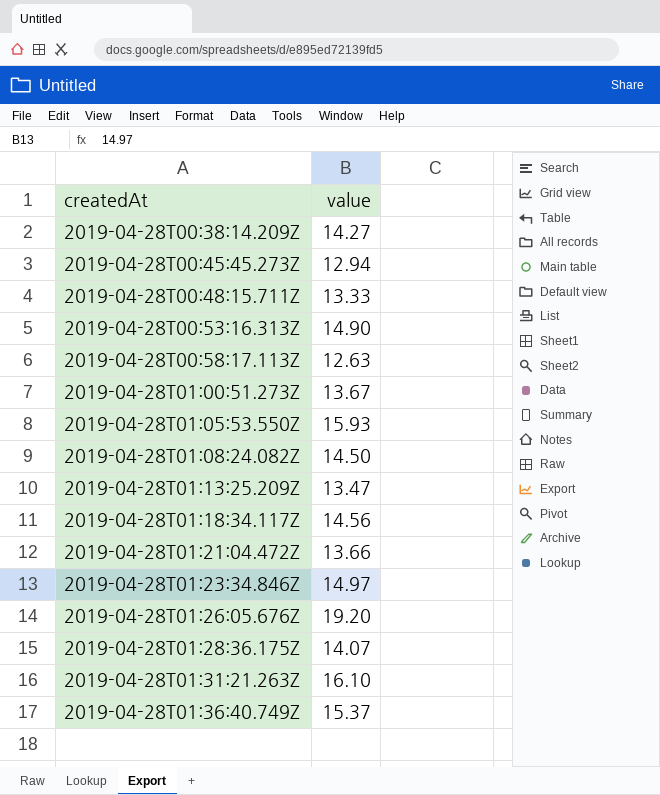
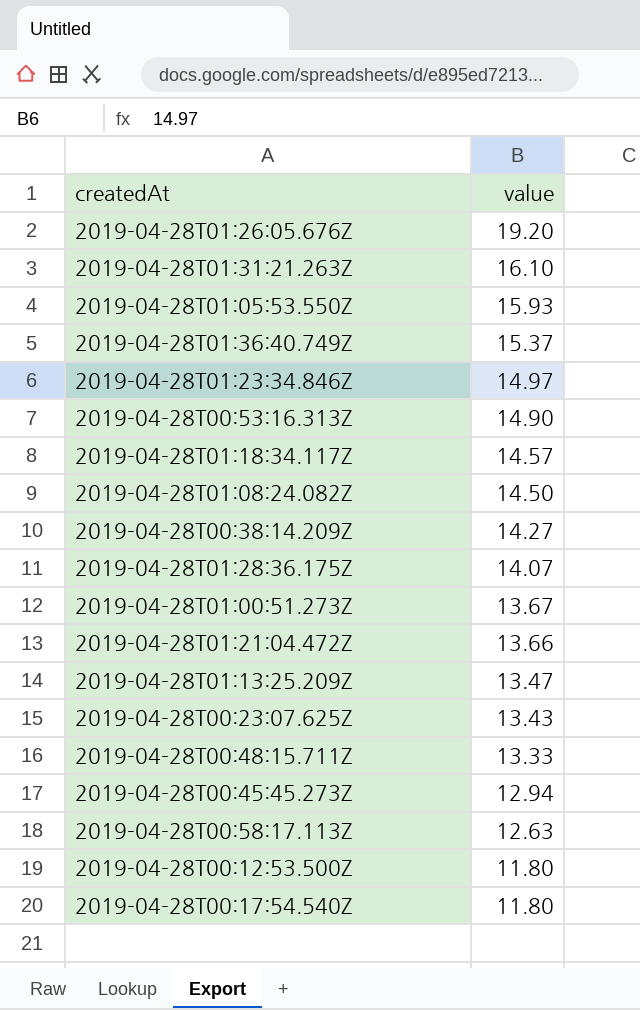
row order: createdAt ascending -> value descending
2019-04-28T01:18:34.117Z | value: 14.56 -> 14.57
row 2019-04-28T00:23:07.625Z: none -> 13.43
row 2019-04-28T00:12:53.500Z: none -> 11.80
row 2019-04-28T00:17:54.540Z: none -> 11.80

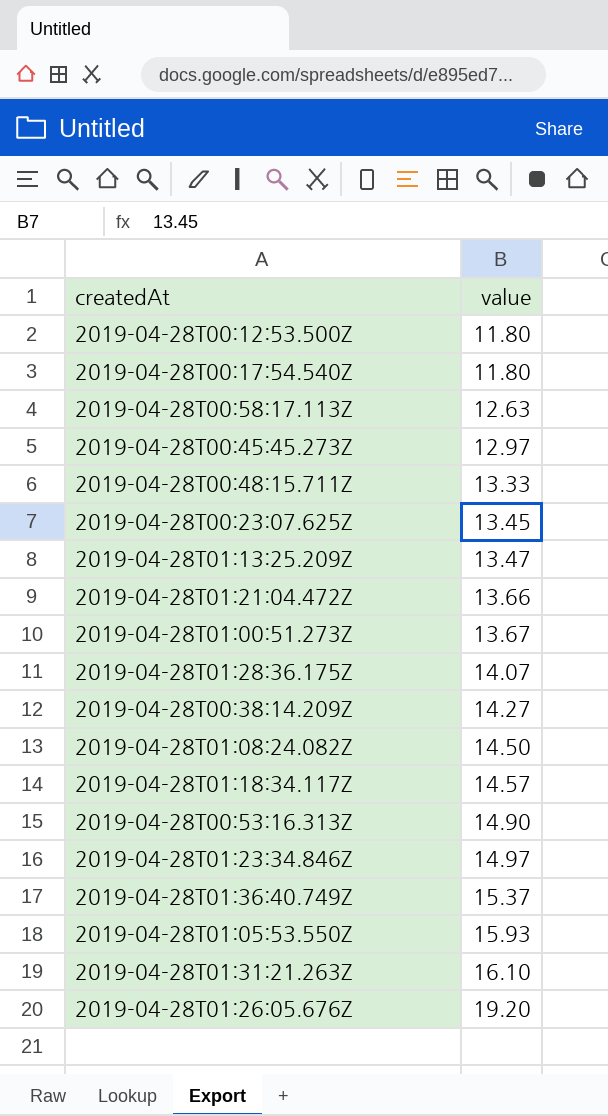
row order: value descending -> value ascending
2019-04-28T00:45:45.273Z | value: 12.94 -> 12.97
2019-04-28T00:23:07.625Z | value: 13.43 -> 13.45

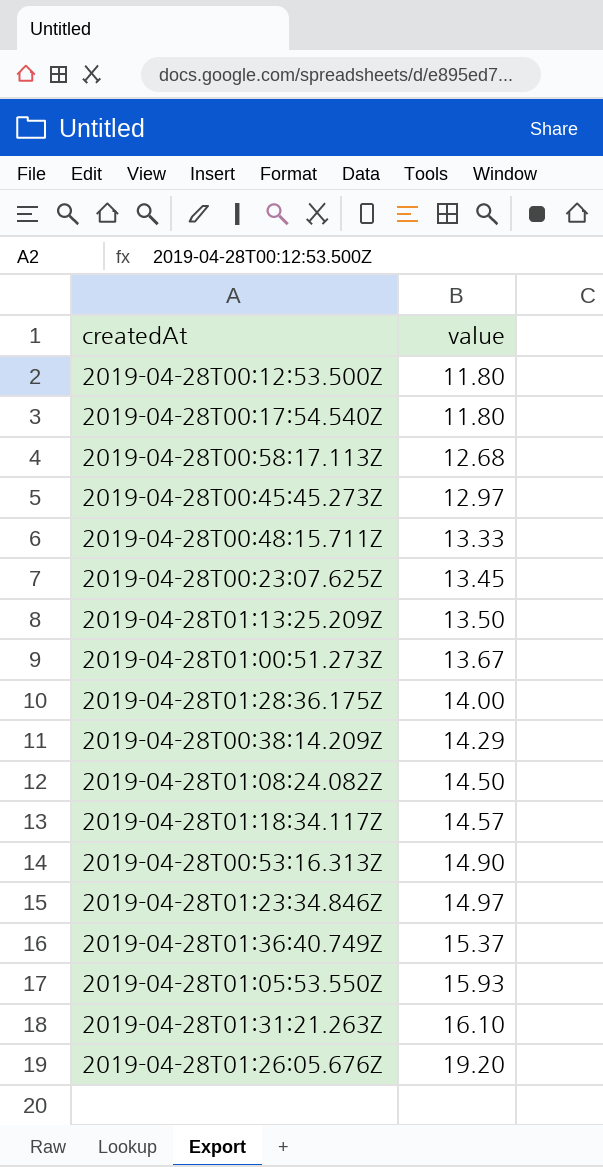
row 2019-04-28T01:21:04.472Z: 13.66 -> none
2019-04-28T00:58:17.113Z | value: 12.63 -> 12.68
2019-04-28T01:13:25.209Z | value: 13.47 -> 13.50
2019-04-28T01:28:36.175Z | value: 14.07 -> 14.00
2019-04-28T00:38:14.209Z | value: 14.27 -> 14.29

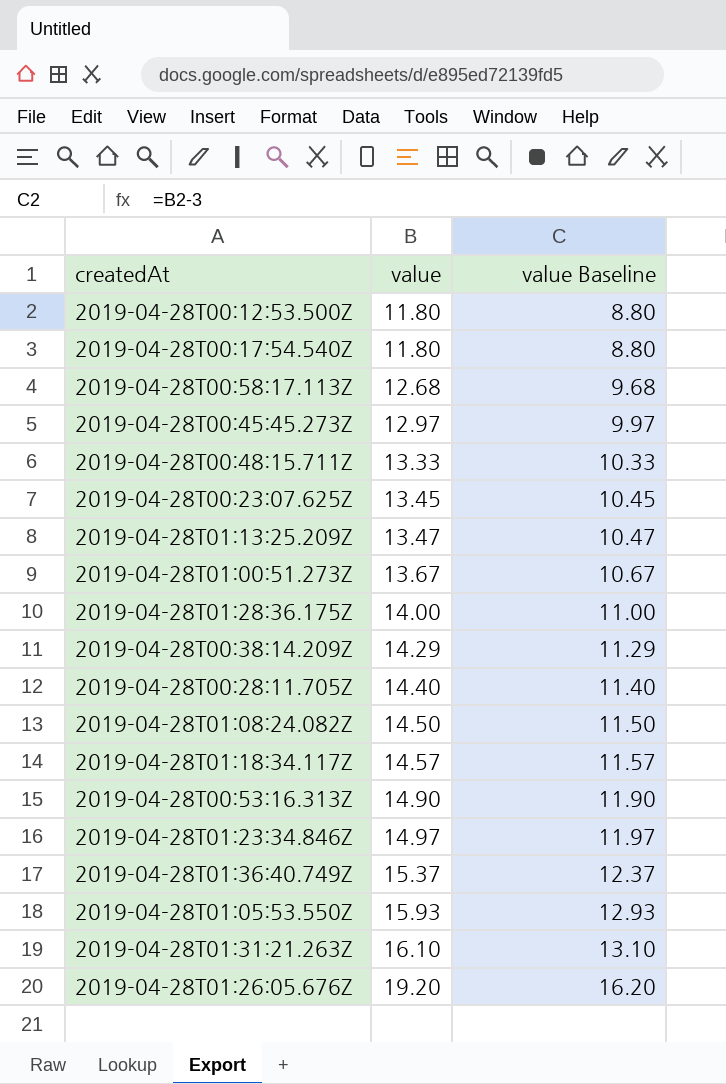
column value Baseline | formula: none -> [value] - 3
2019-04-28T01:13:25.209Z | value: 13.50 -> 13.47
row 2019-04-28T00:28:11.705Z: none -> 14.40 | 11.40

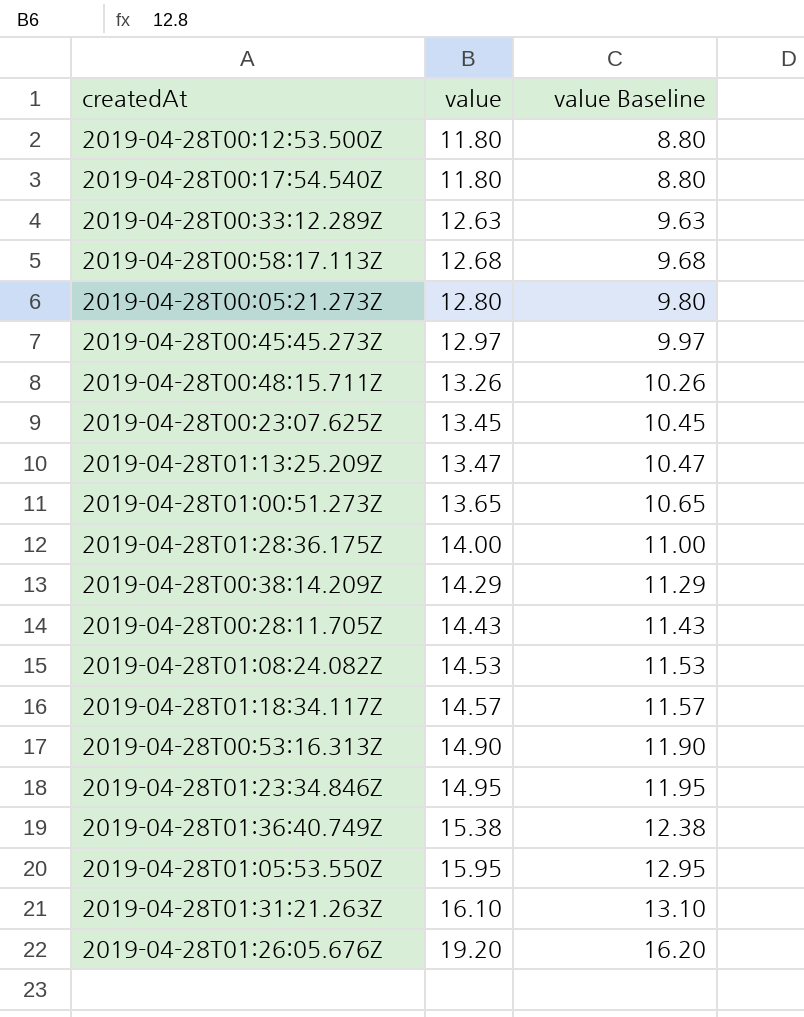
row 2019-04-28T00:33:12.289Z: none -> 12.63 | 9.63
row 2019-04-28T00:05:21.273Z: none -> 12.80 | 9.80
2019-04-28T00:48:15.711Z | value: 13.33 -> 13.26
2019-04-28T00:48:15.711Z | value Baseline: 10.33 -> 10.26
2019-04-28T01:00:51.273Z | value: 13.67 -> 13.65
2019-04-28T01:00:51.273Z | value Baseline: 10.67 -> 10.65
2019-04-28T00:28:11.705Z | value: 14.40 -> 14.43
2019-04-28T00:28:11.705Z | value Baseline: 11.40 -> 11.43
2019-04-28T01:08:24.082Z | value: 14.50 -> 14.53
2019-04-28T01:08:24.082Z | value Baseline: 11.50 -> 11.53
2019-04-28T01:23:34.846Z | value: 14.97 -> 14.95
2019-04-28T01:23:34.846Z | value Baseline: 11.97 -> 11.95
2019-04-28T01:36:40.749Z | value: 15.37 -> 15.38
2019-04-28T01:36:40.749Z | value Baseline: 12.37 -> 12.38
2019-04-28T01:05:53.550Z | value: 15.93 -> 15.95
2019-04-28T01:05:53.550Z | value Baseline: 12.93 -> 12.95

